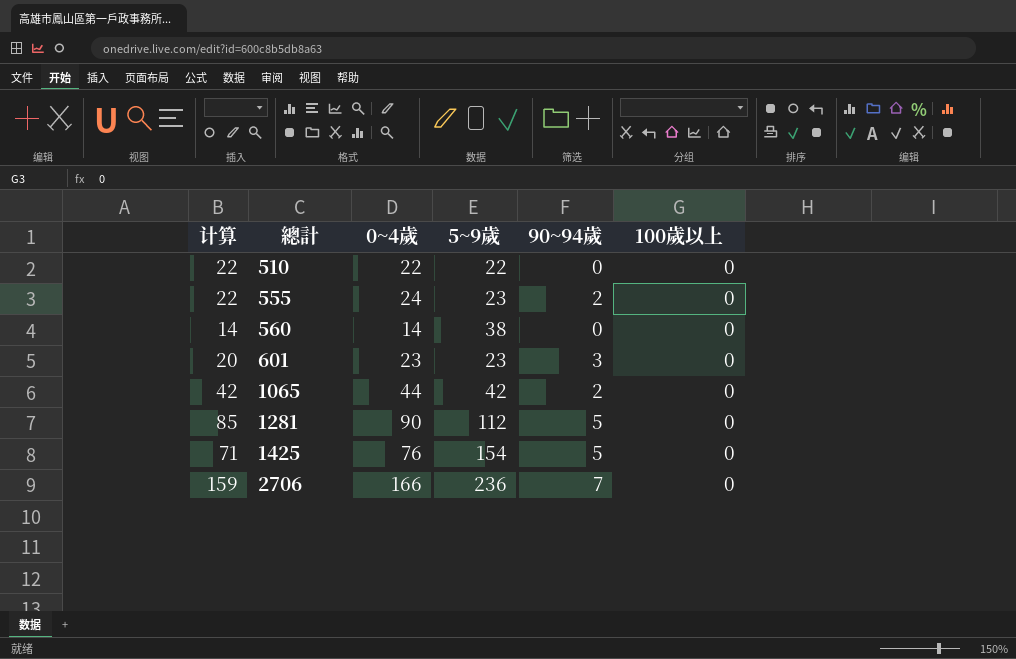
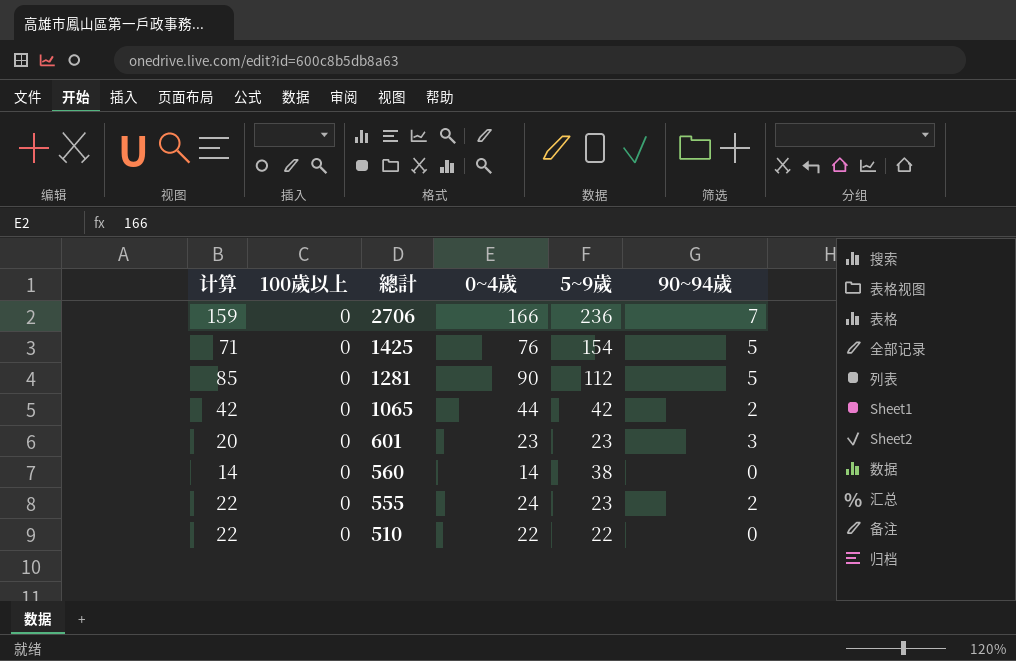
row order: 總計 ascending -> 總計 descending
column 100歲以上 | position: 6 -> 2

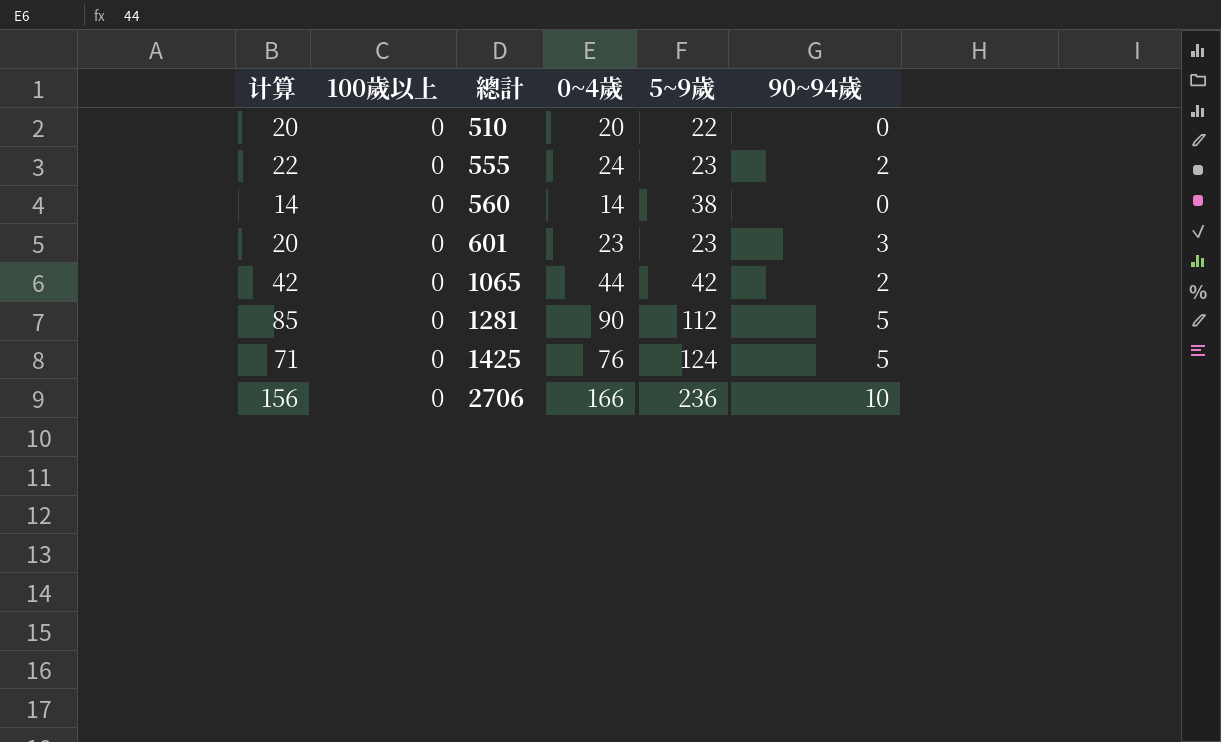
row order: 總計 descending -> 總計 ascending
510 | 计算: 22 -> 20
510 | 0~4歲: 22 -> 20
1425 | 5~9歲: 154 -> 124
2706 | 计算: 159 -> 156
2706 | 90~94歲: 7 -> 10

